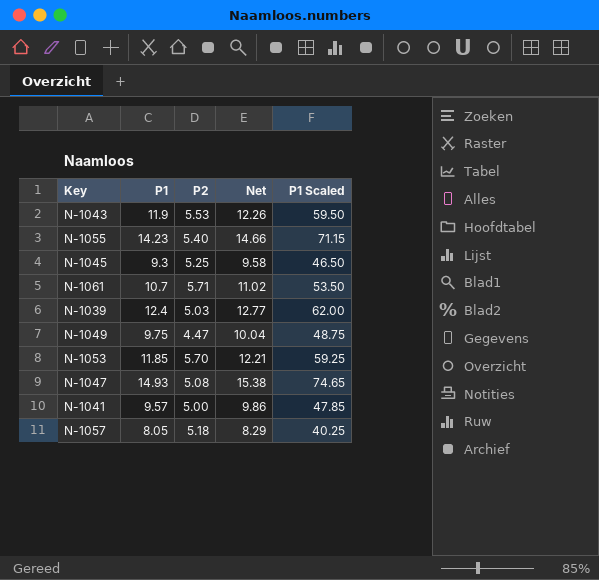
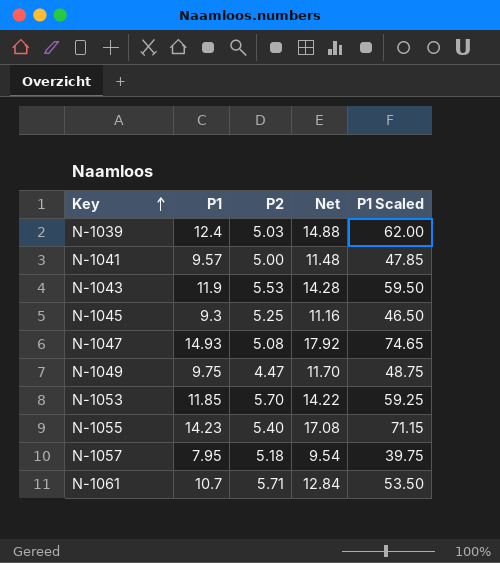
row order: none -> Key ascending
column Net | formula: [P1] * 1.03 -> [P1] * 1.2
N-1057 | P1: 8.05 -> 7.95
N-1057 | P1 Scaled: 40.25 -> 39.75

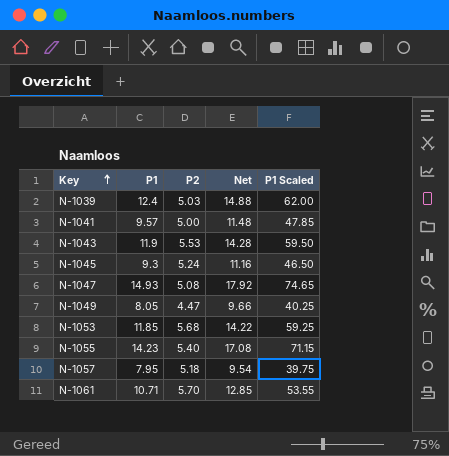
N-1045 | P2: 5.25 -> 5.24
N-1049 | P1: 9.75 -> 8.05
N-1049 | Net: 11.70 -> 9.66
N-1049 | P1 Scaled: 48.75 -> 40.25
N-1053 | P2: 5.70 -> 5.68
N-1061 | P1: 10.7 -> 10.71
N-1061 | P2: 5.71 -> 5.70
N-1061 | Net: 12.84 -> 12.85
N-1061 | P1 Scaled: 53.50 -> 53.55

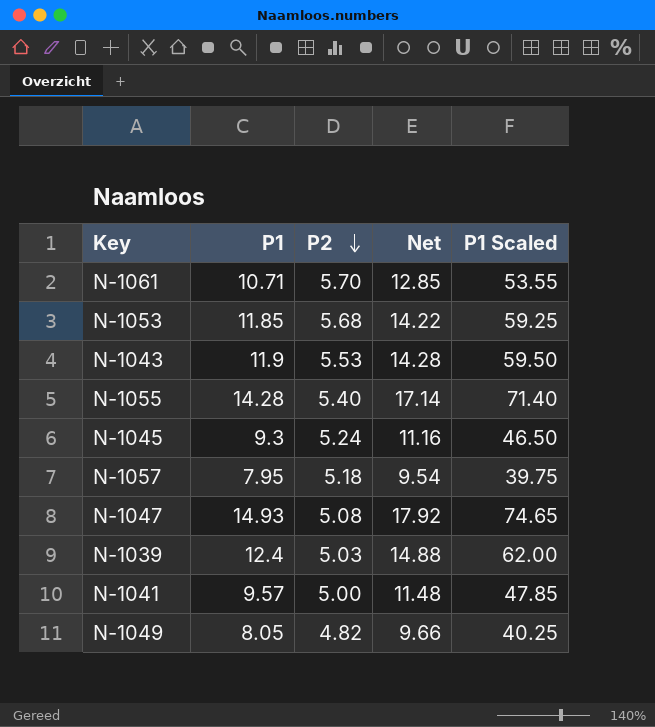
row order: Key ascending -> P2 descending
N-1055 | P1: 14.23 -> 14.28
N-1055 | Net: 17.08 -> 17.14
N-1055 | P1 Scaled: 71.15 -> 71.40
N-1049 | P2: 4.47 -> 4.82

